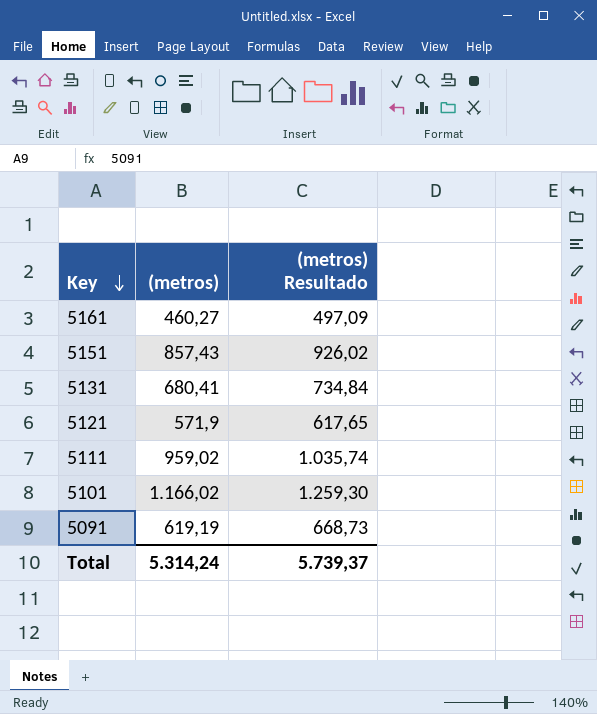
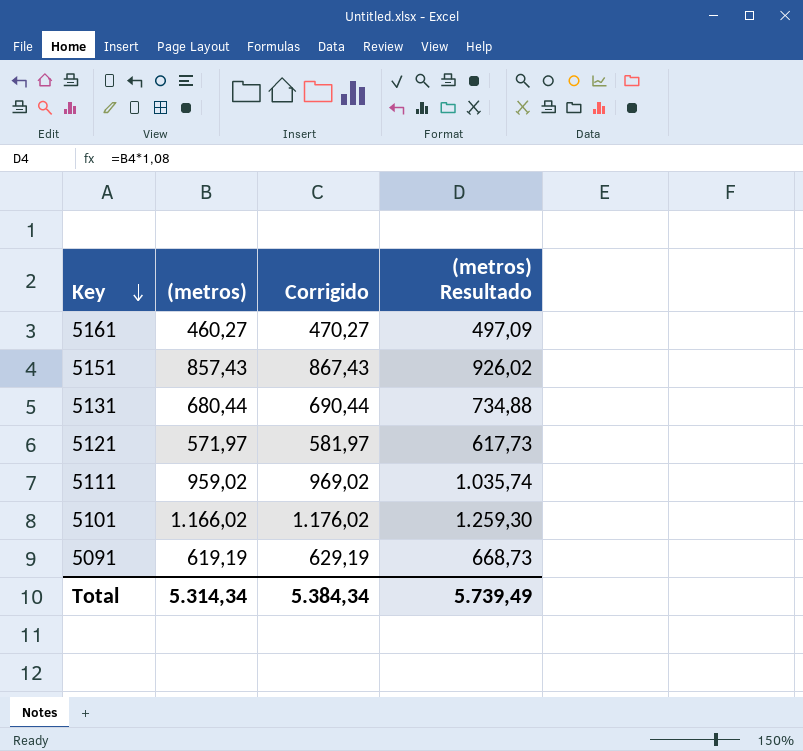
column Corrigido | formula: none -> [(metros)] + 10
5131 | (metros): 680,41 -> 680,44
5131 | (metros) Resultado: 734,84 -> 734,88
5121 | (metros): 571,9 -> 571,97
5121 | (metros) Resultado: 617,65 -> 617,73
Total | (metros): 5.314,24 -> 5.314,34
Total | (metros) Resultado: 5.739,37 -> 5.739,49

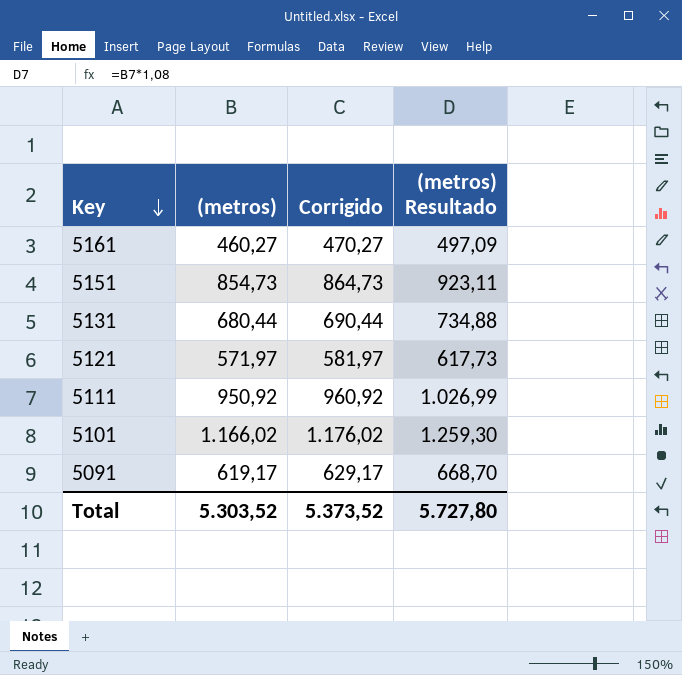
5151 | (metros): 857,43 -> 854,73
5151 | Corrigido: 867,43 -> 864,73
5151 | (metros) Resultado: 926,02 -> 923,11
5111 | (metros): 959,02 -> 950,92
5111 | Corrigido: 969,02 -> 960,92
5111 | (metros) Resultado: 1.035,74 -> 1.026,99
5091 | (metros): 619,19 -> 619,17
5091 | Corrigido: 629,19 -> 629,17
5091 | (metros) Resultado: 668,73 -> 668,70
Total | (metros): 5.314,34 -> 5.303,52
Total | Corrigido: 5.384,34 -> 5.373,52
Total | (metros) Resultado: 5.739,49 -> 5.727,80

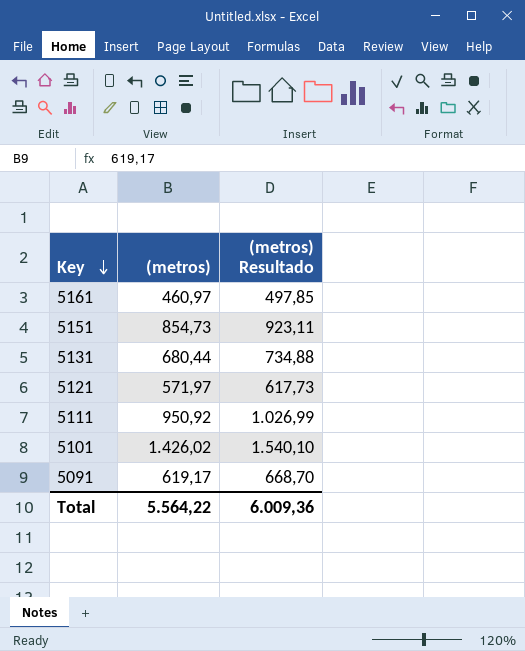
column Corrigido | formula: [(metros)] + 10 -> none
5161 | (metros): 460,27 -> 460,97
5161 | (metros) Resultado: 497,09 -> 497,85
5101 | (metros): 1.166,02 -> 1.426,02
5101 | (metros) Resultado: 1.259,30 -> 1.540,10
Total | (metros): 5.303,52 -> 5.564,22
Total | (metros) Resultado: 5.727,80 -> 6.009,36

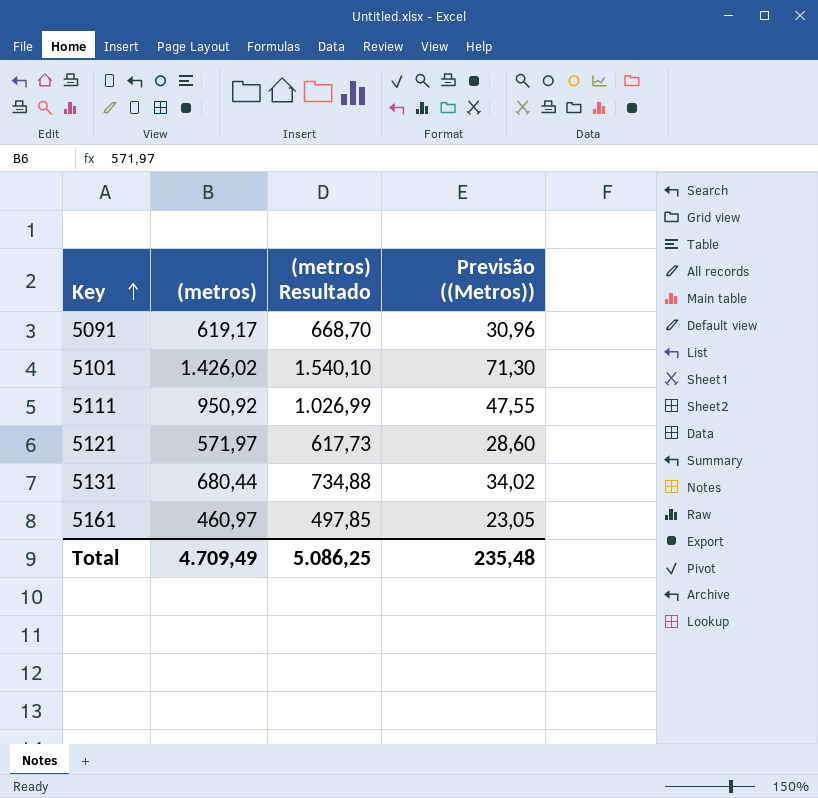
row order: Key descending -> Key ascending
column Previsão ((Metros)) | formula: none -> [(metros)] * 0,05
row 5151: 854,73 | 923,11 -> none
Total | (metros): 5.564,22 -> 4.709,49
Total | (metros) Resultado: 6.009,36 -> 5.086,25

